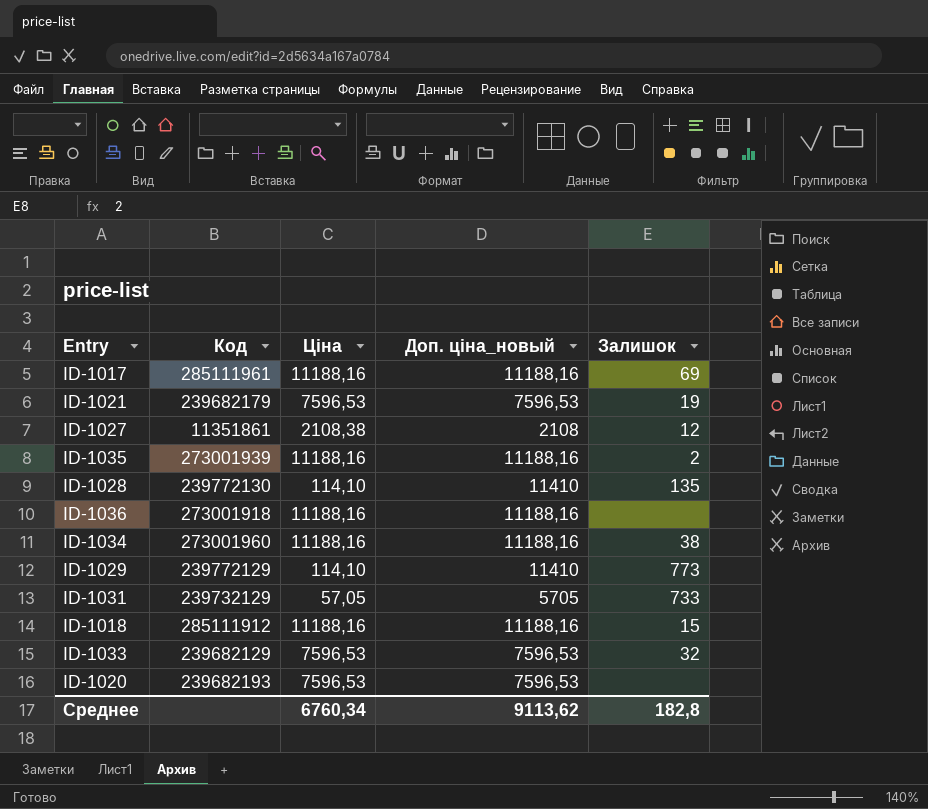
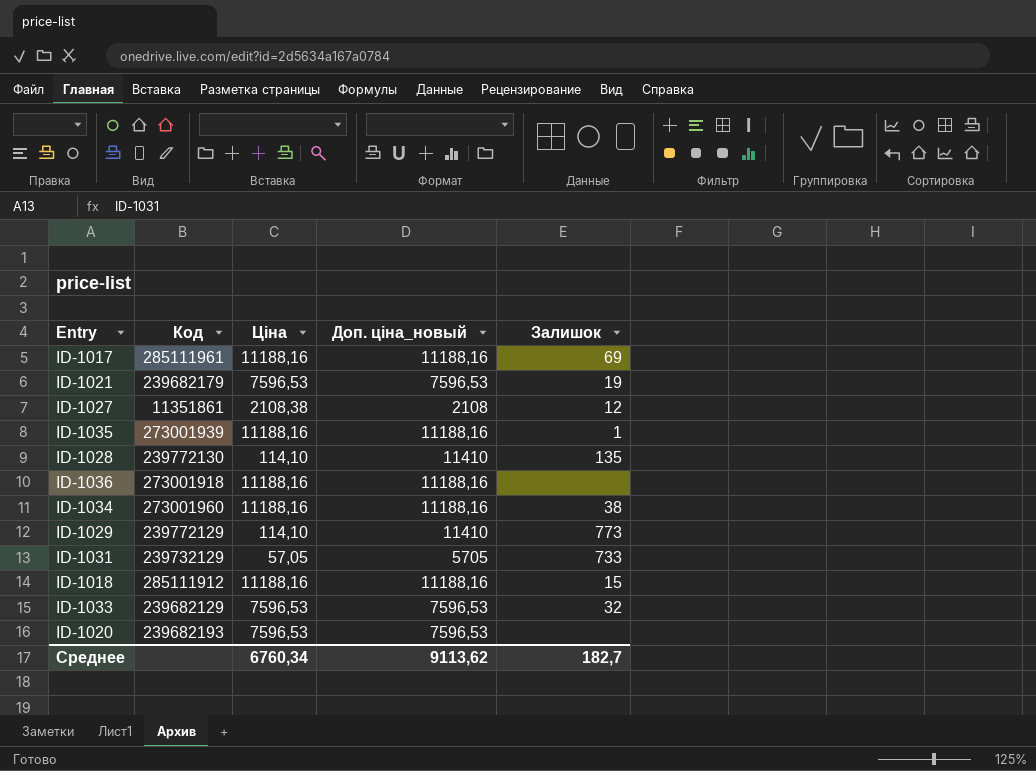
ID-1035 | Залишок: 2 -> 1
Среднее | Залишок: 182,8 -> 182,7

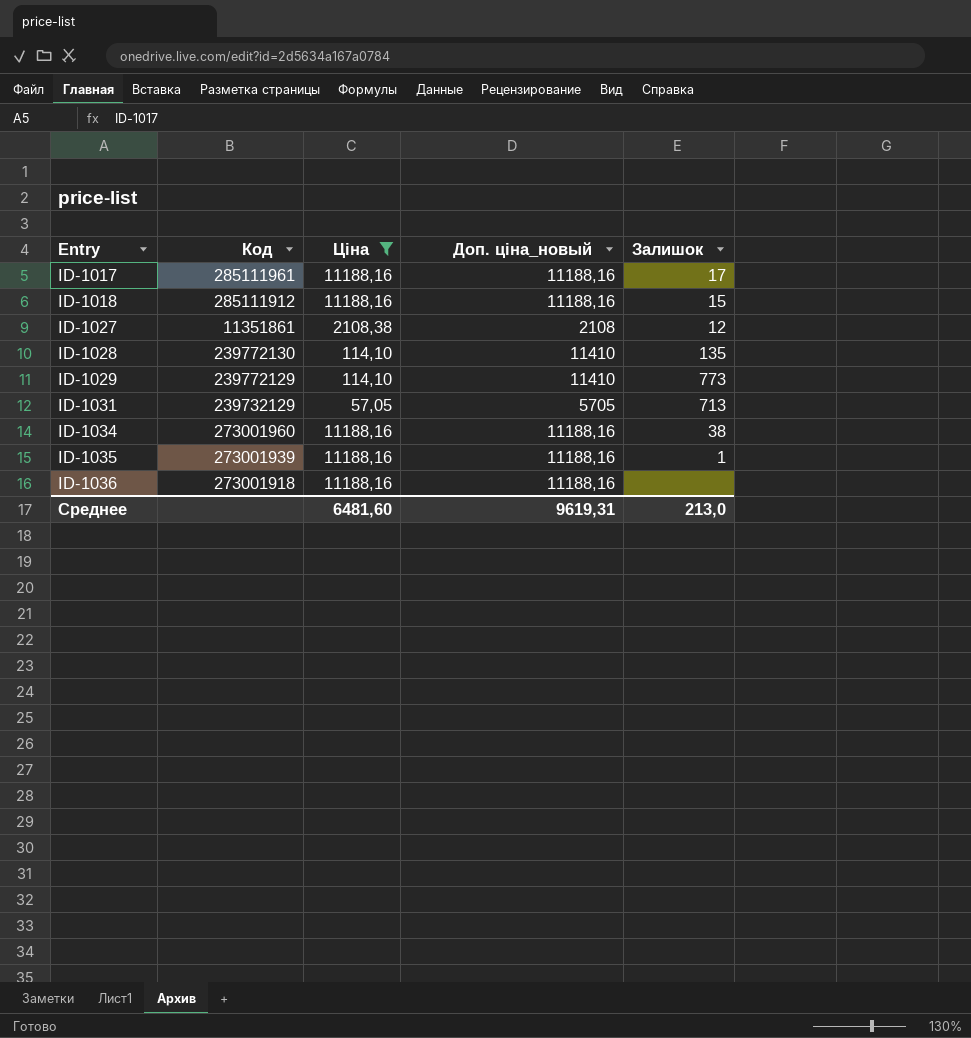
filter: none -> Ціна != 7596,53
row order: none -> Entry ascending
ID-1017 | Залишок: 69 -> 17
ID-1031 | Залишок: 733 -> 713
Среднее | Ціна: 6760,34 -> 6481,60
Среднее | Доп. ціна_новый: 9113,62 -> 9619,31
Среднее | Залишок: 182,7 -> 213,0

